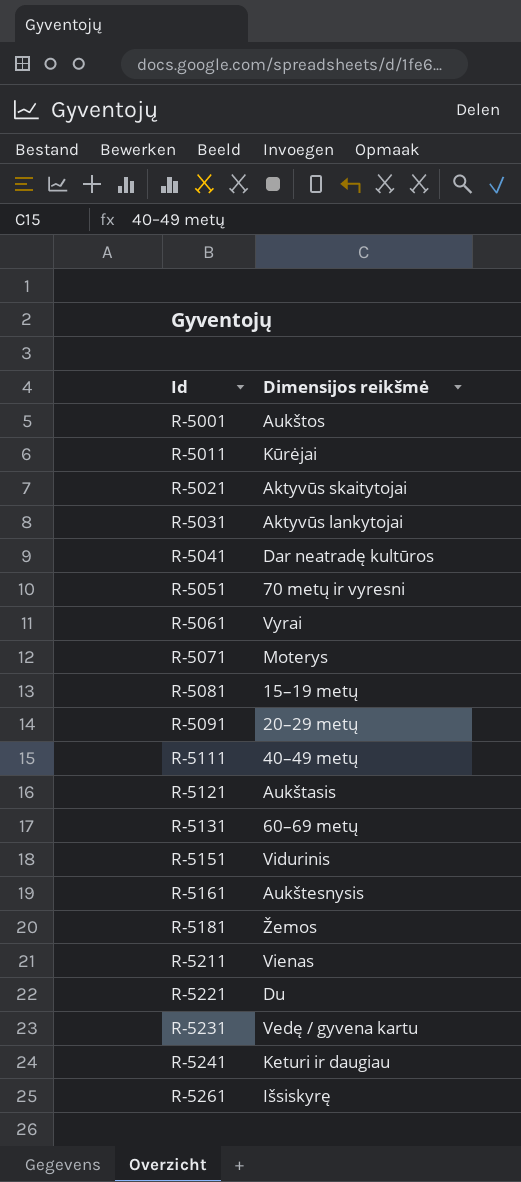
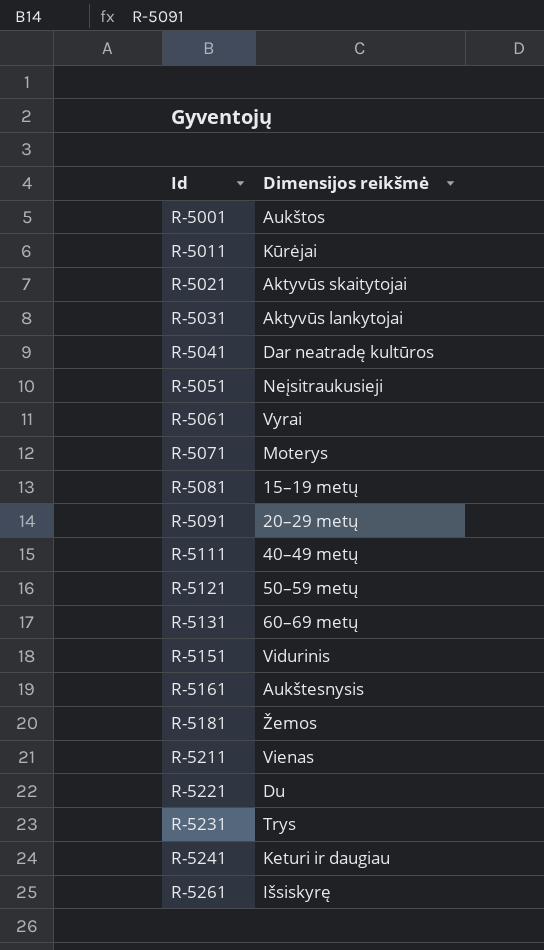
R-5051 | Dimensijos reikšmė: 70 metų ir vyresni -> Neįsitraukusieji
R-5121 | Dimensijos reikšmė: Aukštasis -> 50–59 metų
R-5231 | Dimensijos reikšmė: Vedę / gyvena kartu -> Trys

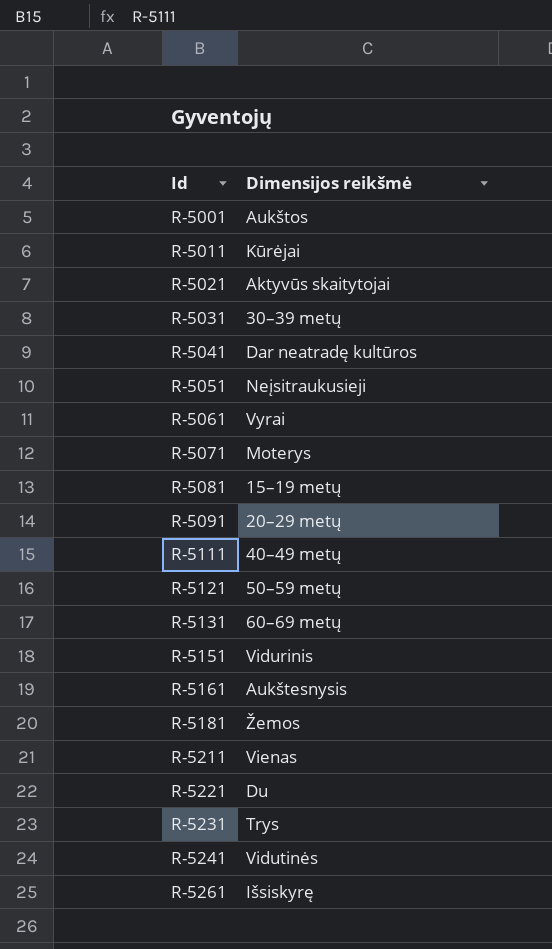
R-5031 | Dimensijos reikšmė: Aktyvūs lankytojai -> 30–39 metų
R-5241 | Dimensijos reikšmė: Keturi ir daugiau -> Vidutinės

